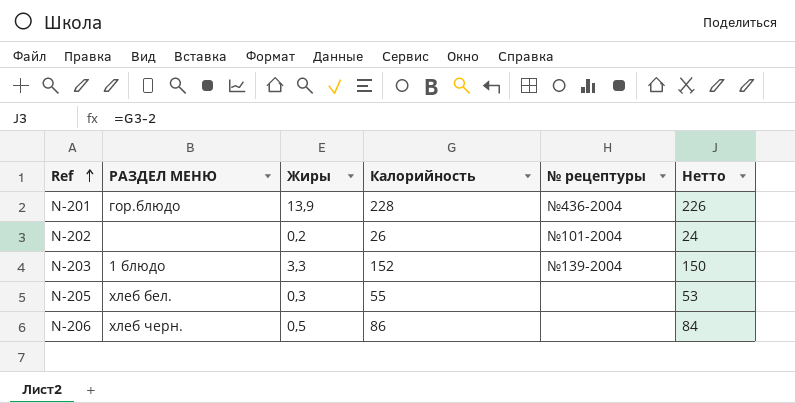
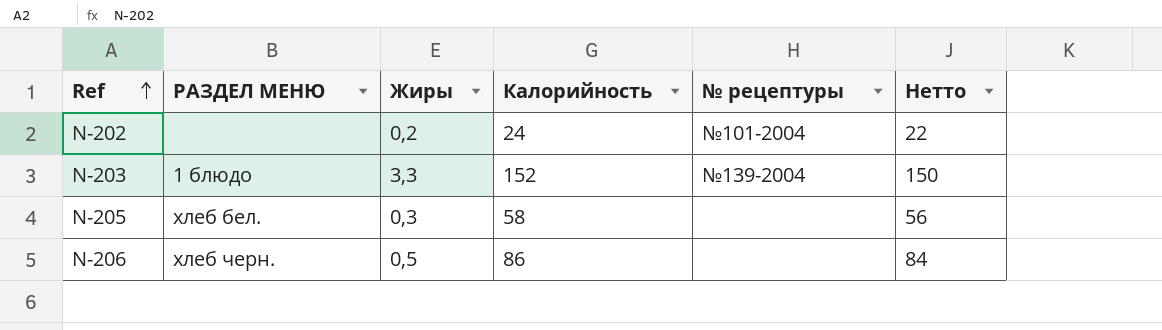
row N-201: гор.блюдо | 13,9 | 228 | №436-2004 | 226 -> none
N-202 | Калорийность: 26 -> 24
N-202 | Нетто: 24 -> 22
N-205 | Калорийность: 55 -> 58
N-205 | Нетто: 53 -> 56

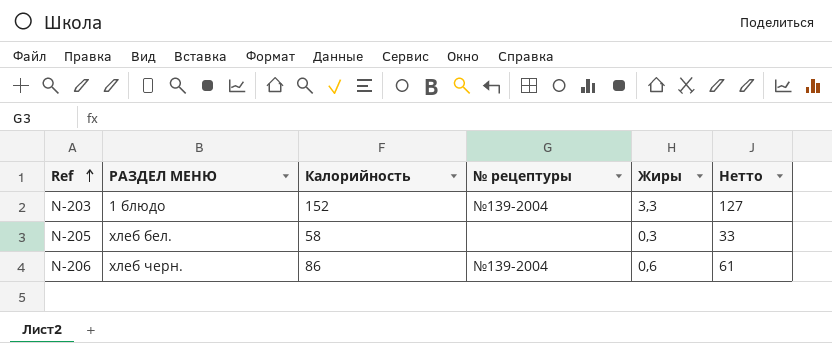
column Жиры | position: 3 -> 5
column Нетто | formula: [Калорийность] - 2 -> [Калорийность] - 25
row N-202: none | 0,2 | 24 | №101-2004 | 22 -> none
N-206 | № рецептуры: none -> №139-2004
N-206 | Жиры: 0,5 -> 0,6

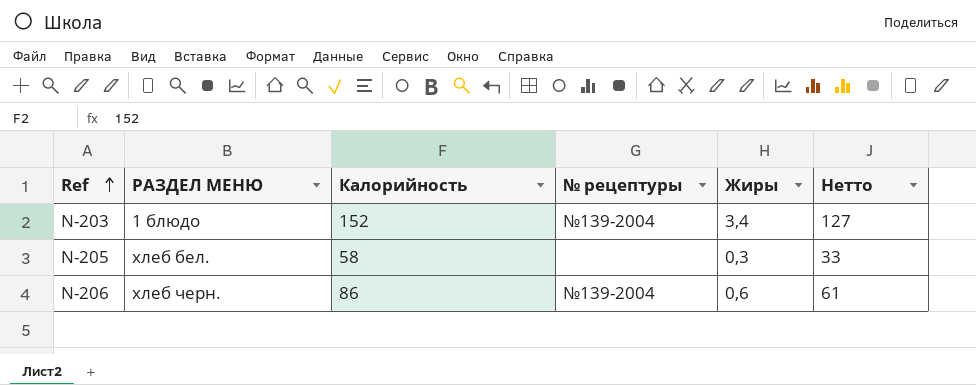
N-203 | Жиры: 3,3 -> 3,4

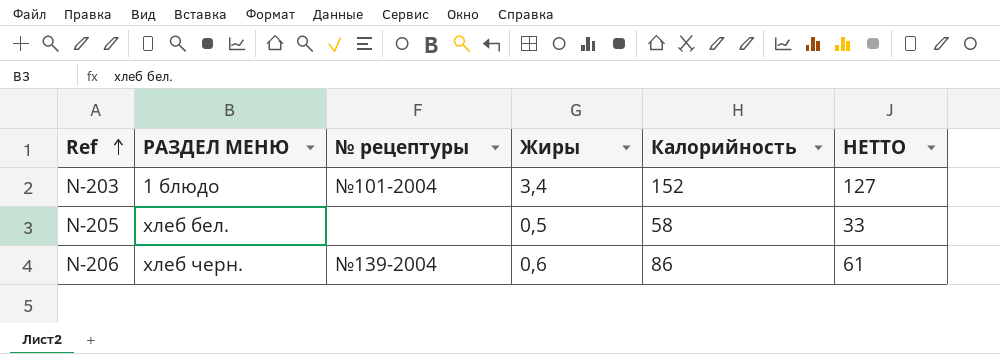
column Калорийность | position: 3 -> 5
column name: Нетто -> НЕТТО
N-203 | № рецептуры: №139-2004 -> №101-2004
N-205 | Жиры: 0,3 -> 0,5

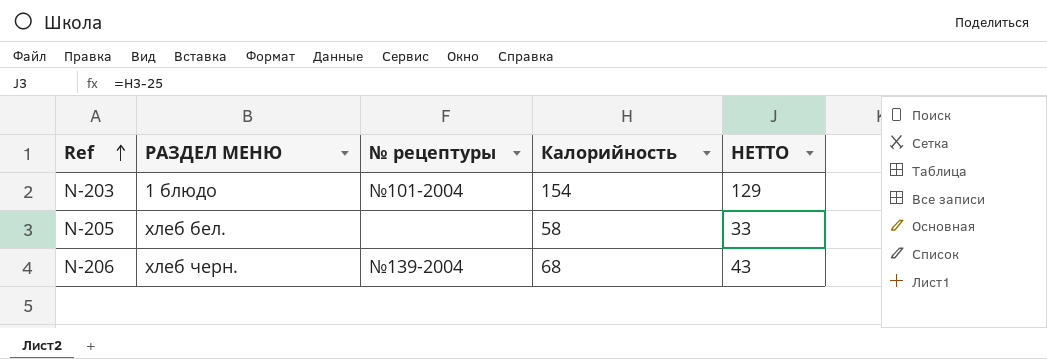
column Жиры | position: 4 -> none
N-203 | Калорийность: 152 -> 154
N-203 | НЕТТО: 127 -> 129
N-206 | Калорийность: 86 -> 68
N-206 | НЕТТО: 61 -> 43

